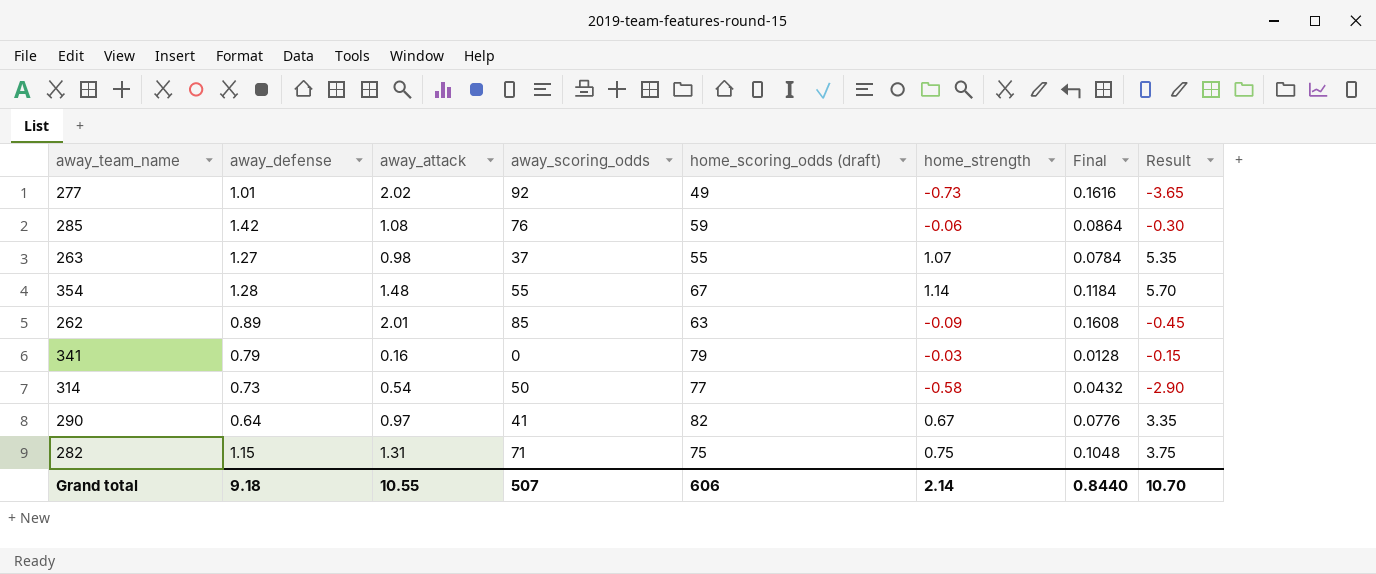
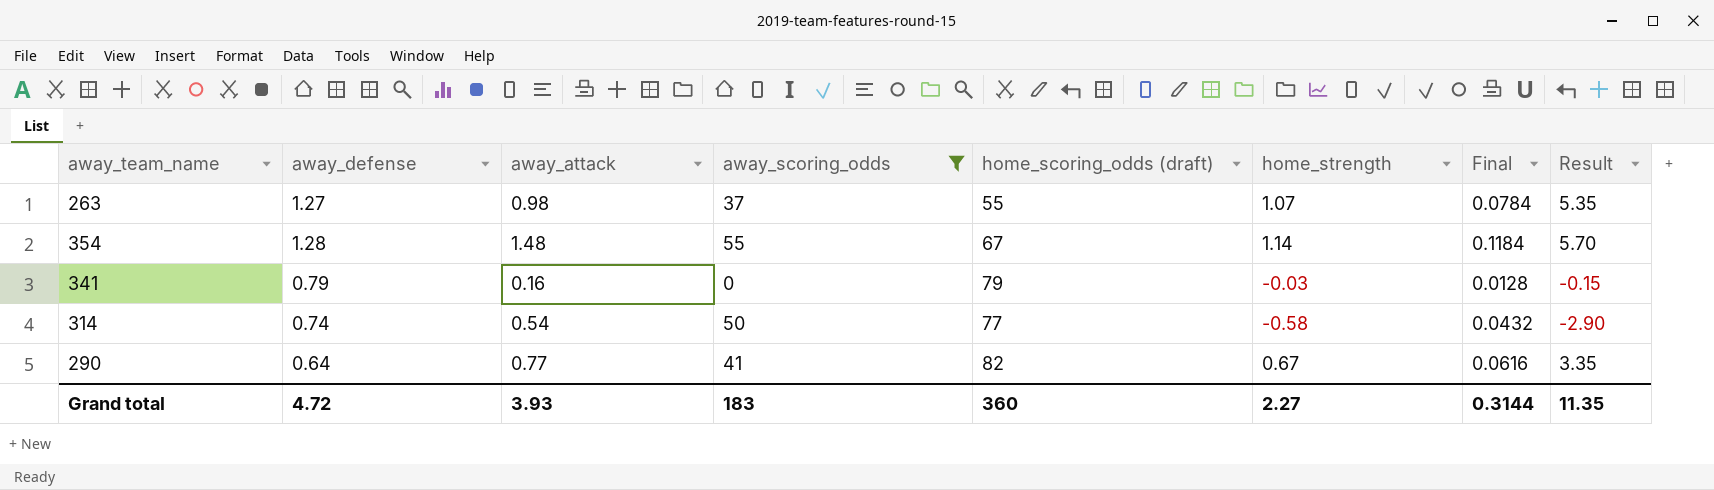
filter: none -> away_scoring_odds <= 55
314 | away_defense: 0.73 -> 0.74
290 | away_attack: 0.97 -> 0.77
290 | Final: 0.0776 -> 0.0616
Grand total | away_defense: 9.18 -> 4.72
Grand total | away_attack: 10.55 -> 3.93
Grand total | away_scoring_odds: 507 -> 183
Grand total | home_scoring_odds (draft): 606 -> 360
Grand total | home_strength: 2.14 -> 2.27
Grand total | Final: 0.8440 -> 0.3144
Grand total | Result: 10.70 -> 11.35

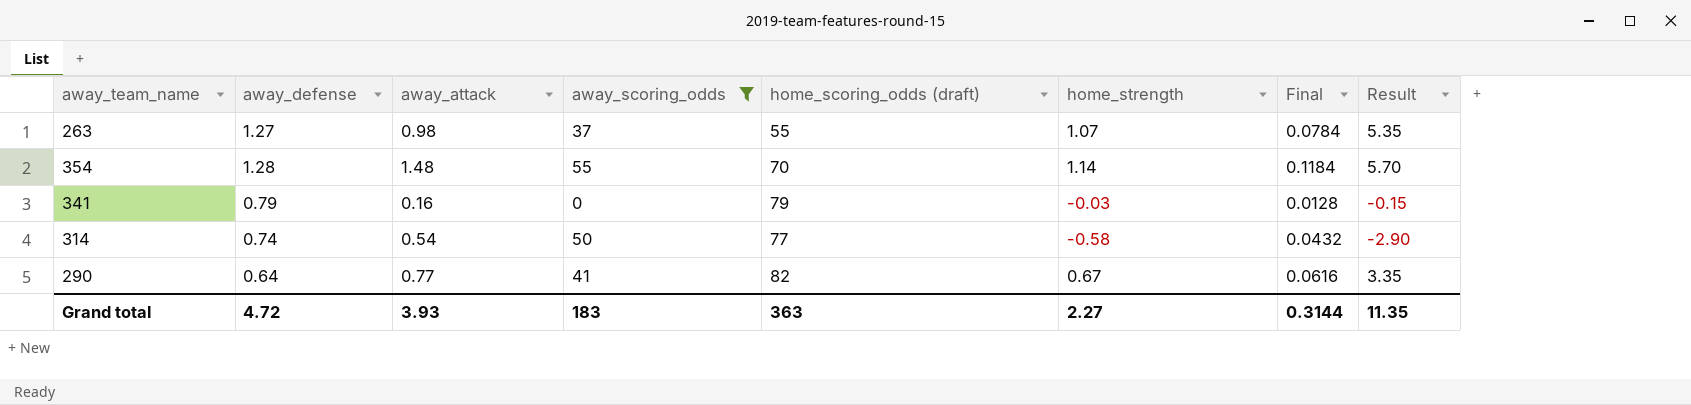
354 | home_scoring_odds (draft): 67 -> 70
Grand total | home_scoring_odds (draft): 360 -> 363

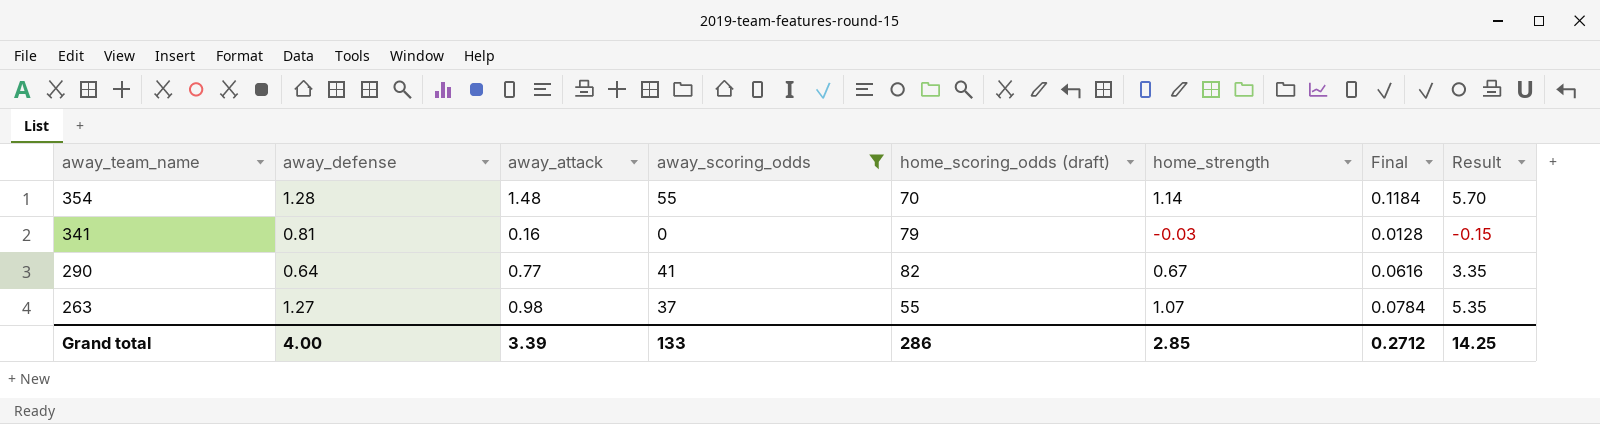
row order: none -> away_team_name descending
row 314: 0.74 | 0.54 | 50 | 77 | -0.58 | 0.0432 | -2.90 -> none
341 | away_defense: 0.79 -> 0.81
Grand total | away_defense: 4.72 -> 4.00
Grand total | away_attack: 3.93 -> 3.39
Grand total | away_scoring_odds: 183 -> 133
Grand total | home_scoring_odds (draft): 363 -> 286
Grand total | home_strength: 2.27 -> 2.85
Grand total | Final: 0.3144 -> 0.2712
Grand total | Result: 11.35 -> 14.25

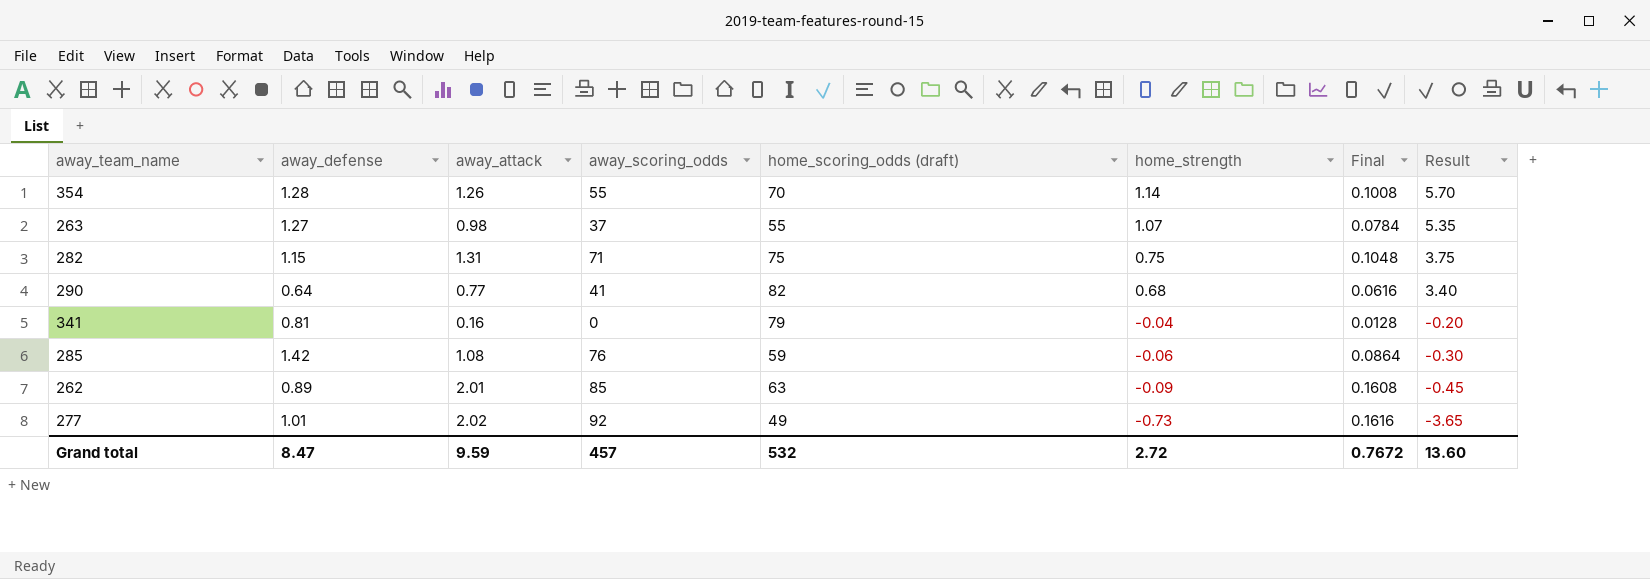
filter: away_scoring_odds <= 55 -> none
row order: away_team_name descending -> home_strength descending
354 | away_attack: 1.48 -> 1.26
354 | Final: 0.1184 -> 0.1008
290 | home_strength: 0.67 -> 0.68
290 | Result: 3.35 -> 3.40
341 | home_strength: -0.03 -> -0.04
341 | Result: -0.15 -> -0.20
Grand total | away_defense: 4.00 -> 8.47
Grand total | away_attack: 3.39 -> 9.59
Grand total | away_scoring_odds: 133 -> 457
Grand total | home_scoring_odds (draft): 286 -> 532
Grand total | home_strength: 2.85 -> 2.72
Grand total | Final: 0.2712 -> 0.7672
Grand total | Result: 14.25 -> 13.60

